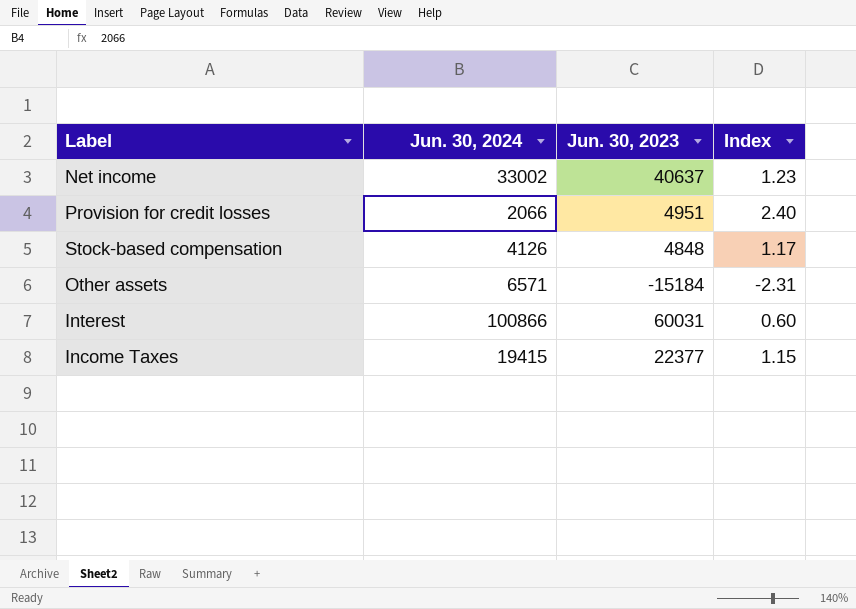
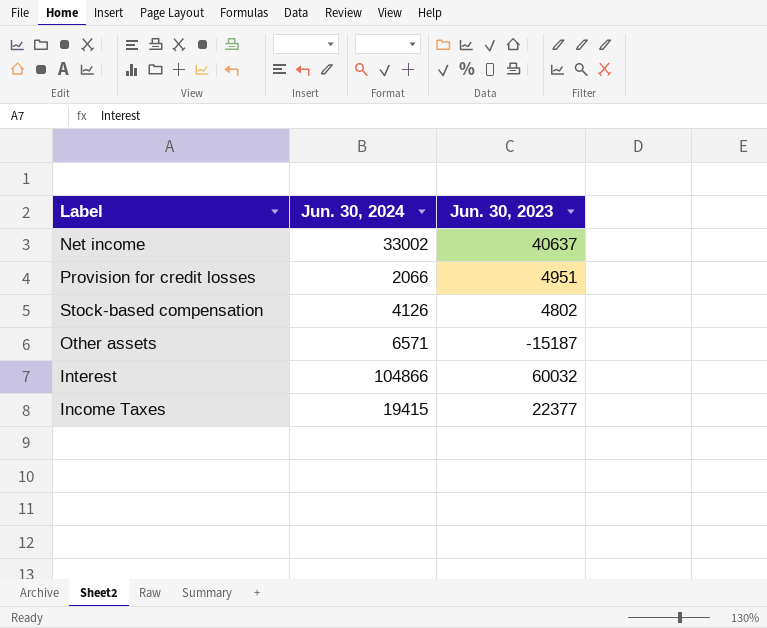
column Index | formula: [Jun. 30, 2023] / [Jun. 30, 2024] -> none
Stock-based compensation | Jun. 30, 2023: 4848 -> 4802
Other assets | Jun. 30, 2023: -15184 -> -15187
Interest | Jun. 30, 2024: 100866 -> 104866
Interest | Jun. 30, 2023: 60031 -> 60032

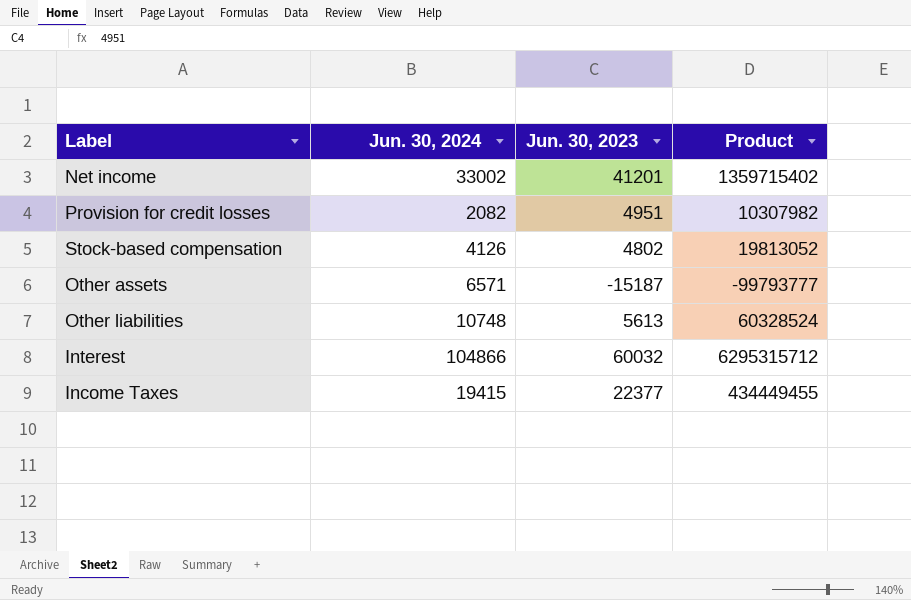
column Product | formula: none -> [Jun. 30, 2024] * [Jun. 30, 2023]
Net income | Jun. 30, 2023: 40637 -> 41201
Provision for credit losses | Jun. 30, 2024: 2066 -> 2082
row Other liabilities: none -> 10748 | 5613 | 60328524

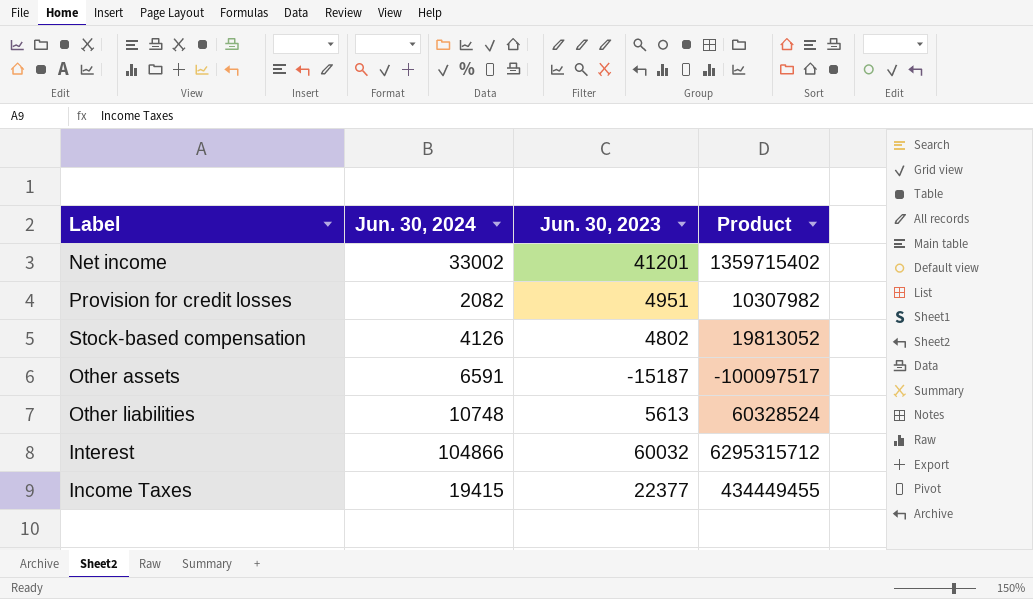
Other assets | Jun. 30, 2024: 6571 -> 6591
Other assets | Product: -99793777 -> -100097517

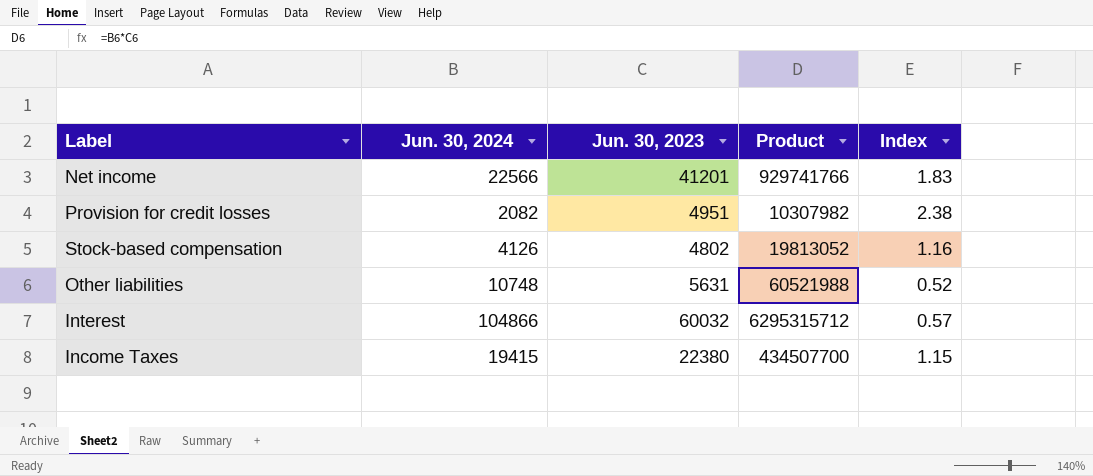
column Index | formula: none -> [Jun. 30, 2023] / [Jun. 30, 2024]
row Other assets: 6591 | -15187 | -100097517 -> none
Net income | Jun. 30, 2024: 33002 -> 22566
Net income | Product: 1359715402 -> 929741766
Other liabilities | Jun. 30, 2023: 5613 -> 5631
Other liabilities | Product: 60328524 -> 60521988
Income Taxes | Jun. 30, 2023: 22377 -> 22380
Income Taxes | Product: 434449455 -> 434507700

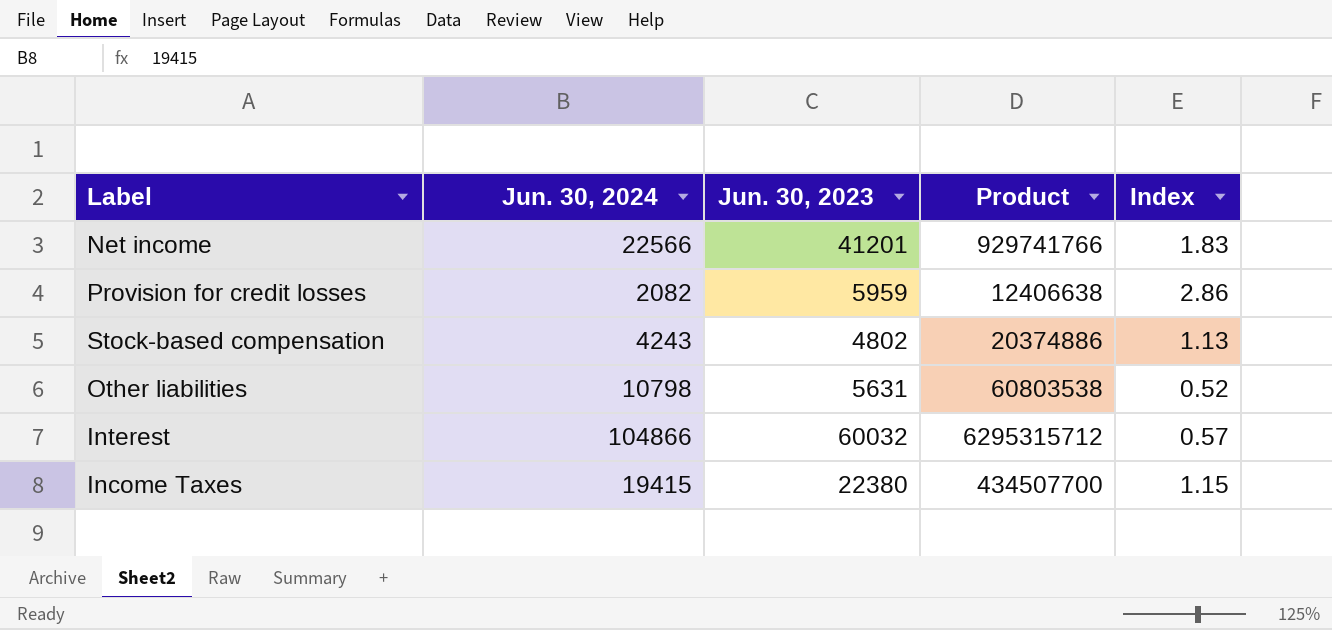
Provision for credit losses | Jun. 30, 2023: 4951 -> 5959
Provision for credit losses | Product: 10307982 -> 12406638
Provision for credit losses | Index: 2.38 -> 2.86
Stock-based compensation | Jun. 30, 2024: 4126 -> 4243
Stock-based compensation | Product: 19813052 -> 20374886
Stock-based compensation | Index: 1.16 -> 1.13
Other liabilities | Jun. 30, 2024: 10748 -> 10798
Other liabilities | Product: 60521988 -> 60803538

